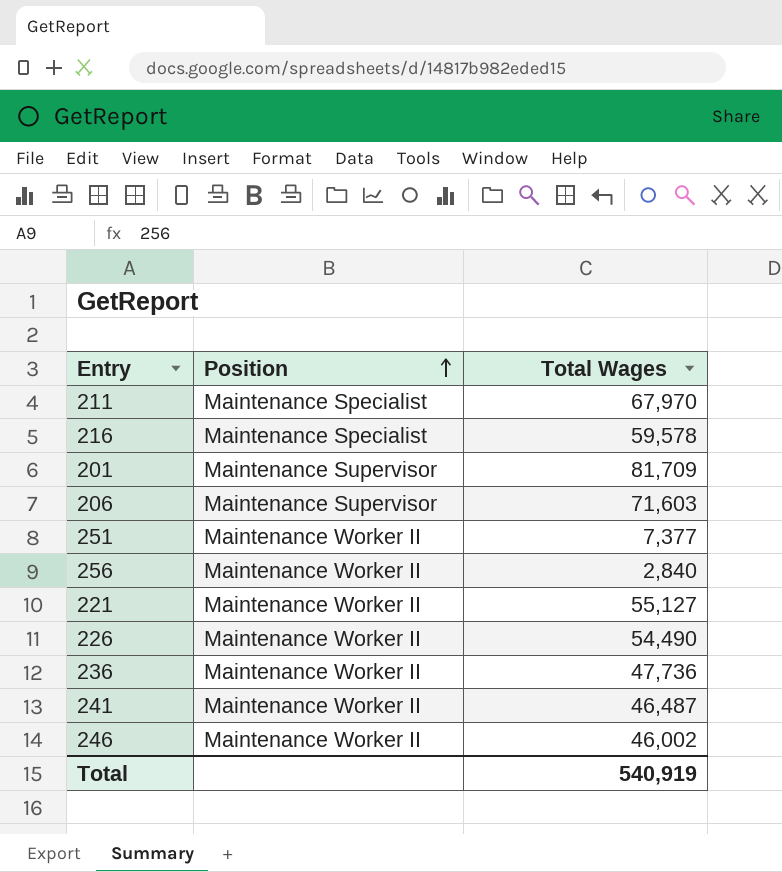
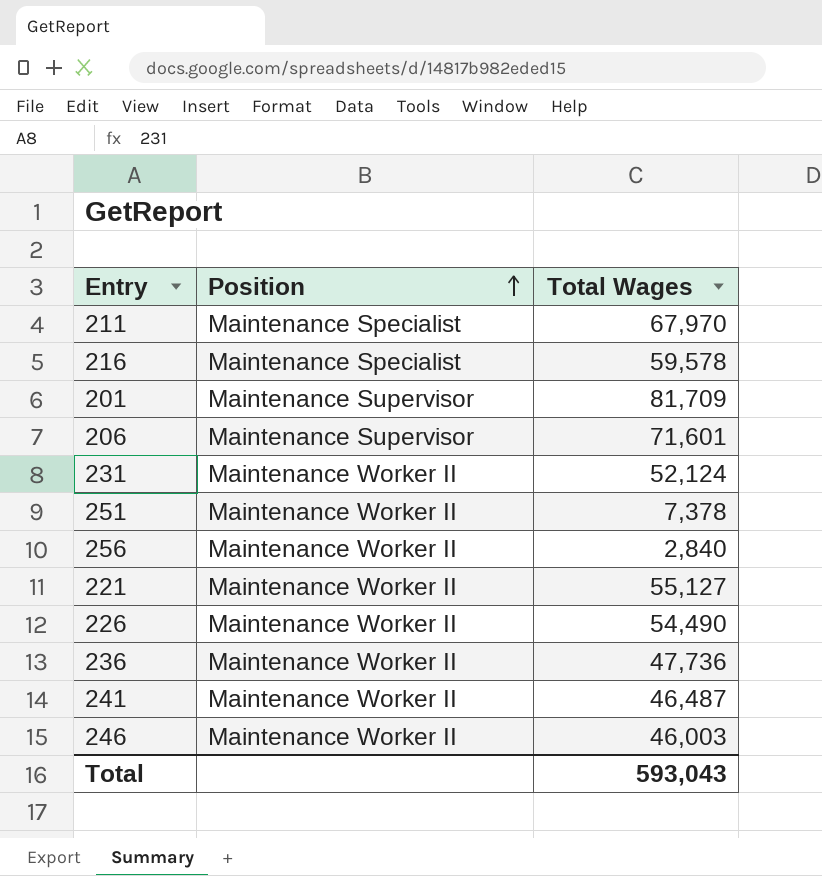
206 | Total Wages: 71,603 -> 71,601
row 231: none -> Maintenance Worker II | 52,124
251 | Total Wages: 7,377 -> 7,378
246 | Total Wages: 46,002 -> 46,003
Total | Total Wages: 540,919 -> 593,043

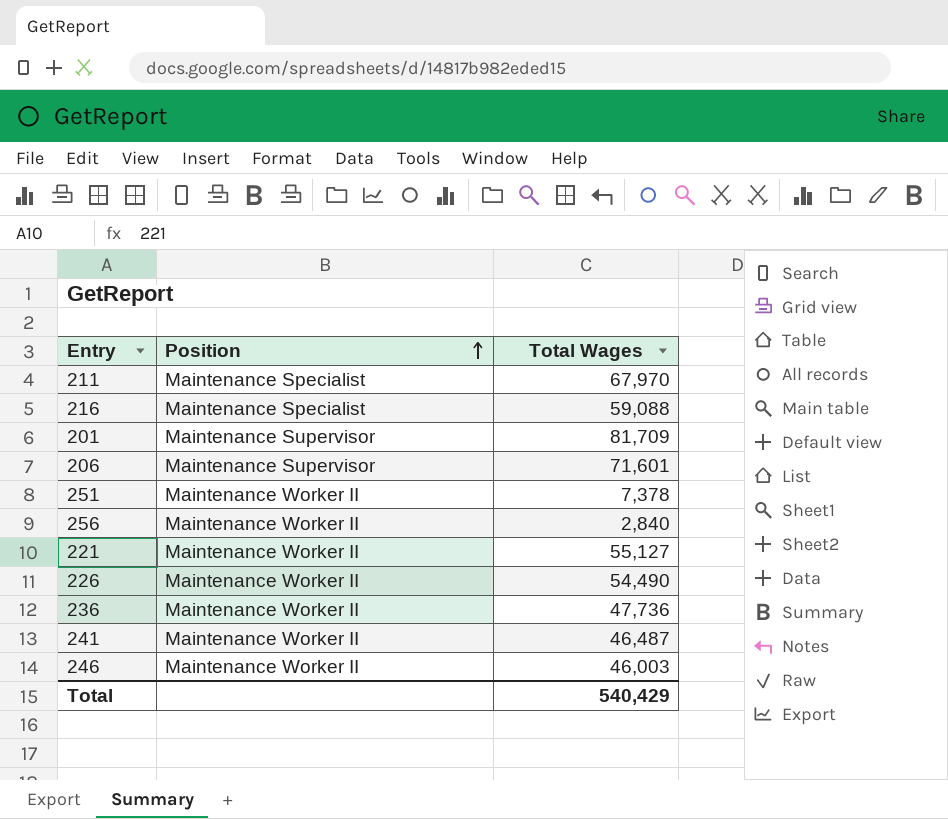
row 231: Maintenance Worker II | 52,124 -> none
216 | Total Wages: 59,578 -> 59,088
Total | Total Wages: 593,043 -> 540,429

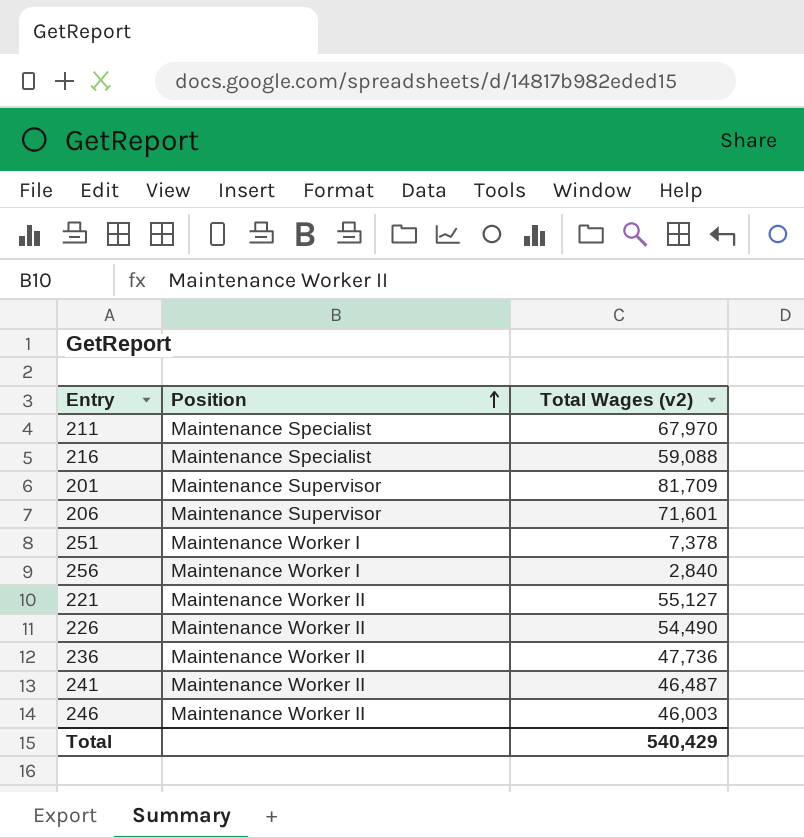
column name: Total Wages -> Total Wages (v2)
251 | Position: Maintenance Worker II -> Maintenance Worker I
256 | Position: Maintenance Worker II -> Maintenance Worker I

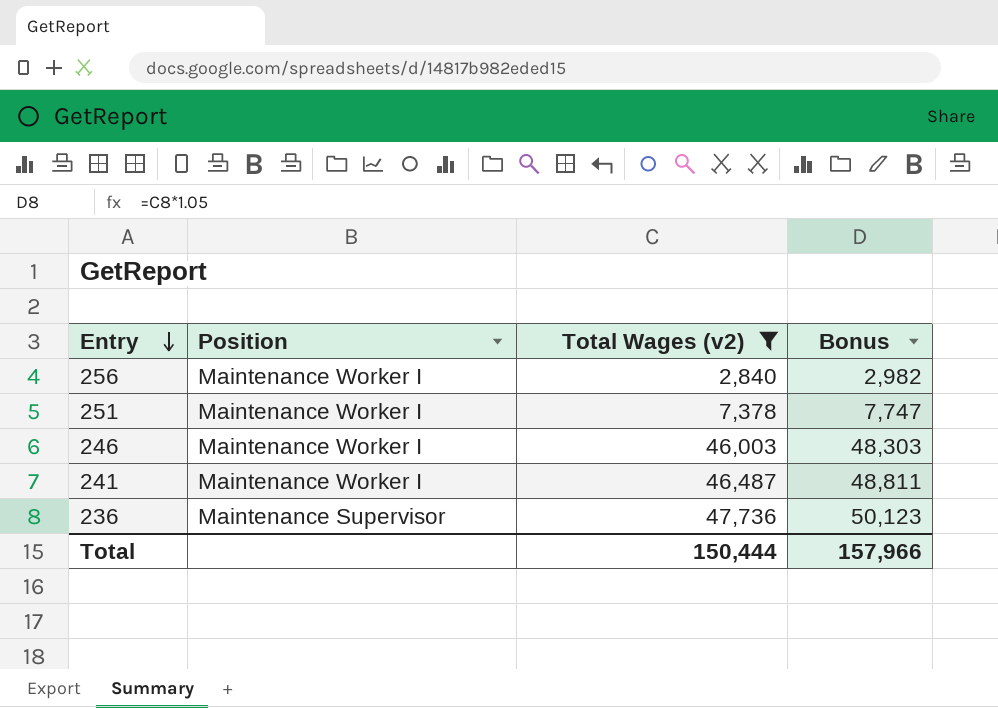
filter: none -> Total Wages (v2) <= 47,736
row order: Position ascending -> Entry descending
column Bonus | formula: none -> [Total Wages (v2)] * 1.05
246 | Position: Maintenance Worker II -> Maintenance Worker I
241 | Position: Maintenance Worker II -> Maintenance Worker I
236 | Position: Maintenance Worker II -> Maintenance Supervisor
Total | Total Wages (v2): 540,429 -> 150,444

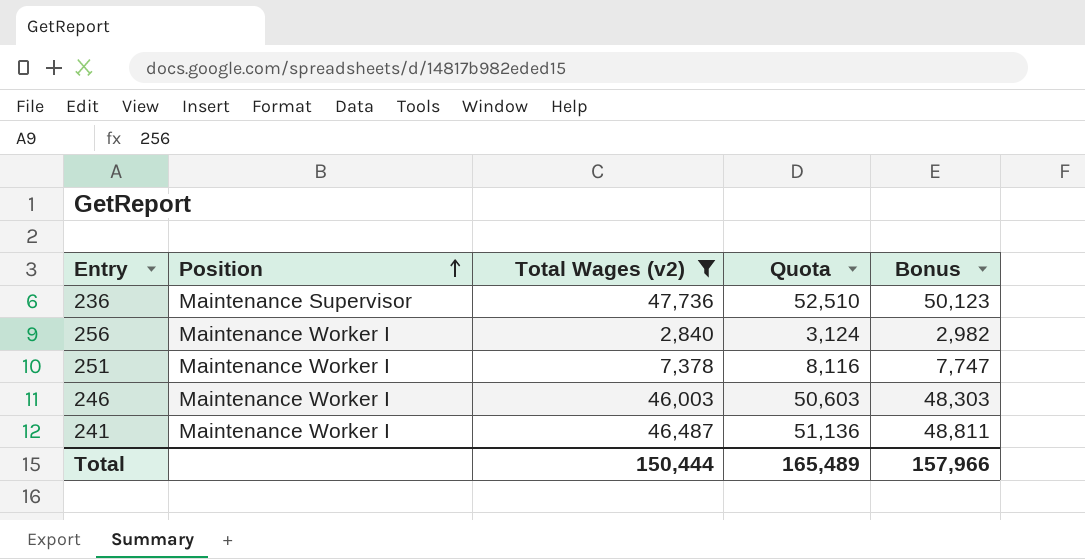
row order: Entry descending -> Position ascending
column Quota | formula: none -> [Total Wages (v2)] * 1.1

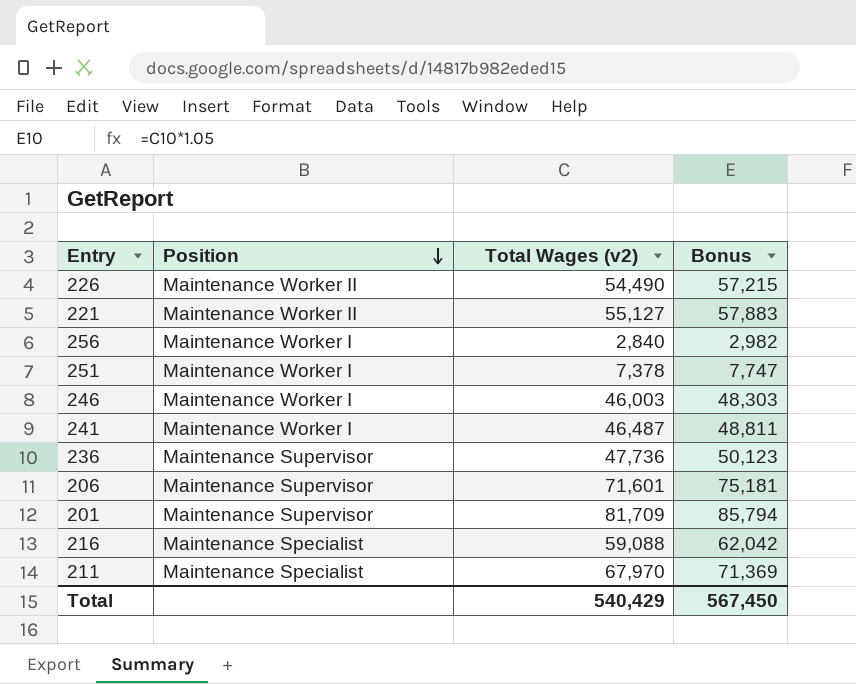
filter: Total Wages (v2) <= 47,736 -> none
row order: Position ascending -> Position descending
column Quota | formula: [Total Wages (v2)] * 1.1 -> none
Total | Total Wages (v2): 150,444 -> 540,429
Total | Bonus: 157,966 -> 567,450

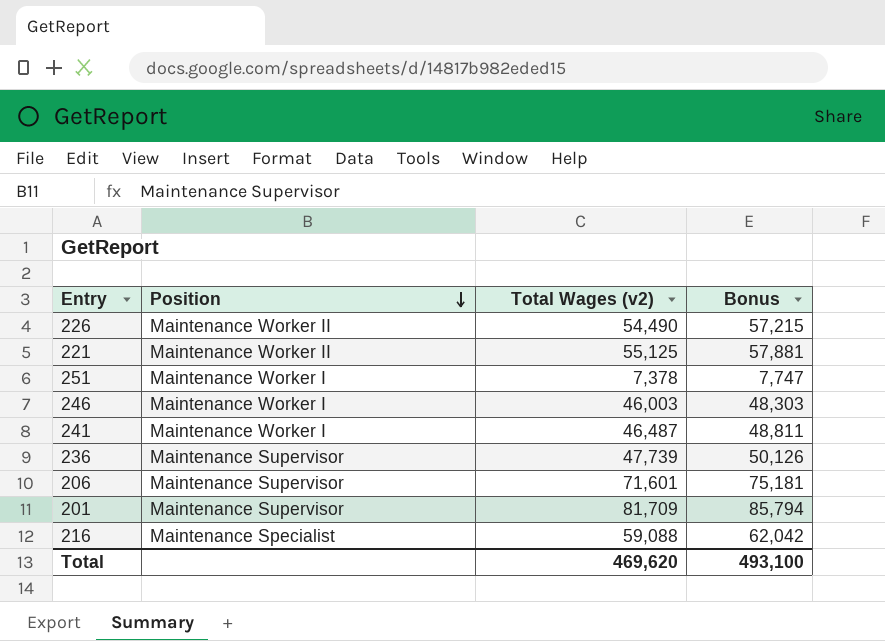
row 256: Maintenance Worker I | 2,840 | 2,982 -> none
row 211: Maintenance Specialist | 67,970 | 71,369 -> none
221 | Total Wages (v2): 55,127 -> 55,125
221 | Bonus: 57,883 -> 57,881
236 | Total Wages (v2): 47,736 -> 47,739
236 | Bonus: 50,123 -> 50,126
Total | Total Wages (v2): 540,429 -> 469,620
Total | Bonus: 567,450 -> 493,100

